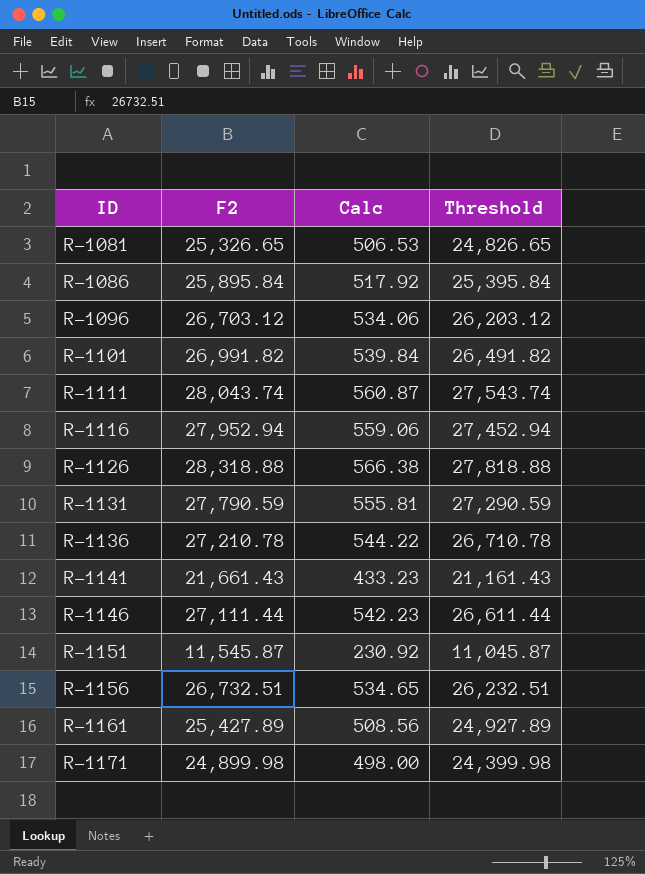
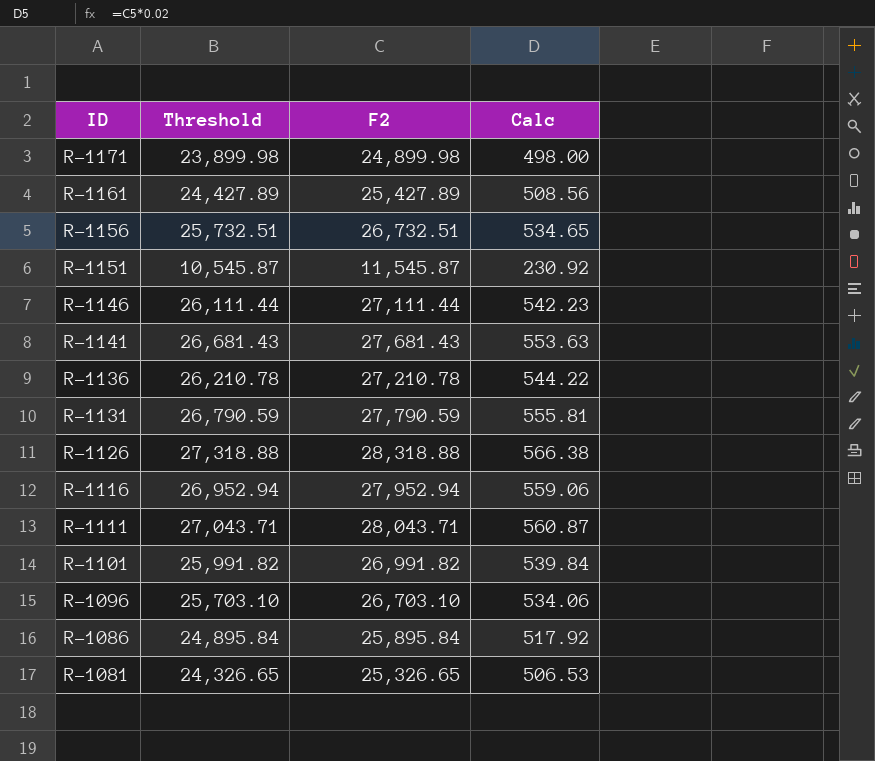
row order: ID ascending -> ID descending
column Threshold | formula: [F2] - 500 -> [F2] - 1000
column Threshold | position: 4 -> 2
R-1141 | F2: 21,661.43 -> 27,681.43
R-1141 | Calc: 433.23 -> 553.63
R-1111 | F2: 28,043.74 -> 28,043.71
R-1096 | F2: 26,703.12 -> 26,703.10

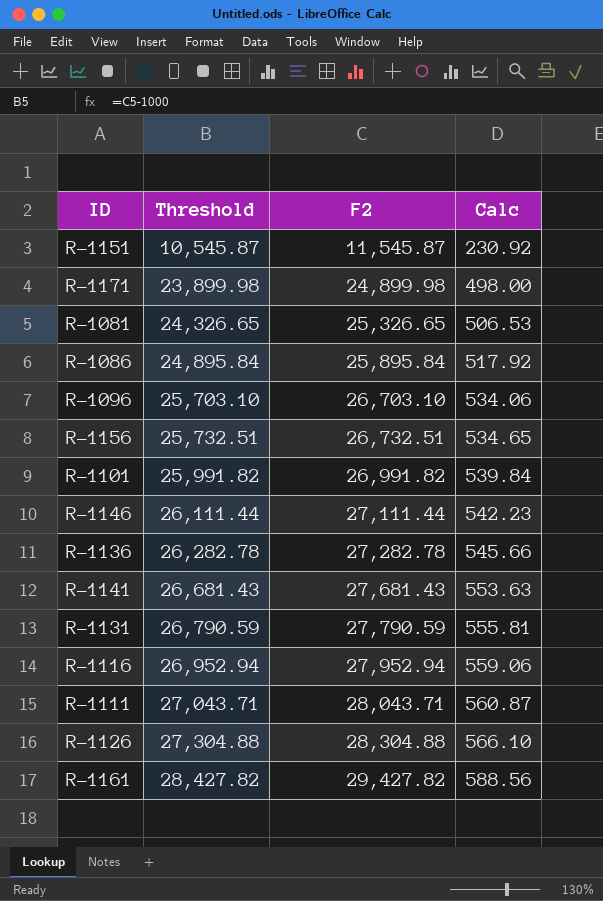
row order: ID descending -> Threshold ascending
R-1136 | Threshold: 26,210.78 -> 26,282.78
R-1136 | F2: 27,210.78 -> 27,282.78
R-1136 | Calc: 544.22 -> 545.66
R-1126 | Threshold: 27,318.88 -> 27,304.88
R-1126 | F2: 28,318.88 -> 28,304.88
R-1126 | Calc: 566.38 -> 566.10
R-1161 | Threshold: 24,427.89 -> 28,427.82
R-1161 | F2: 25,427.89 -> 29,427.82
R-1161 | Calc: 508.56 -> 588.56

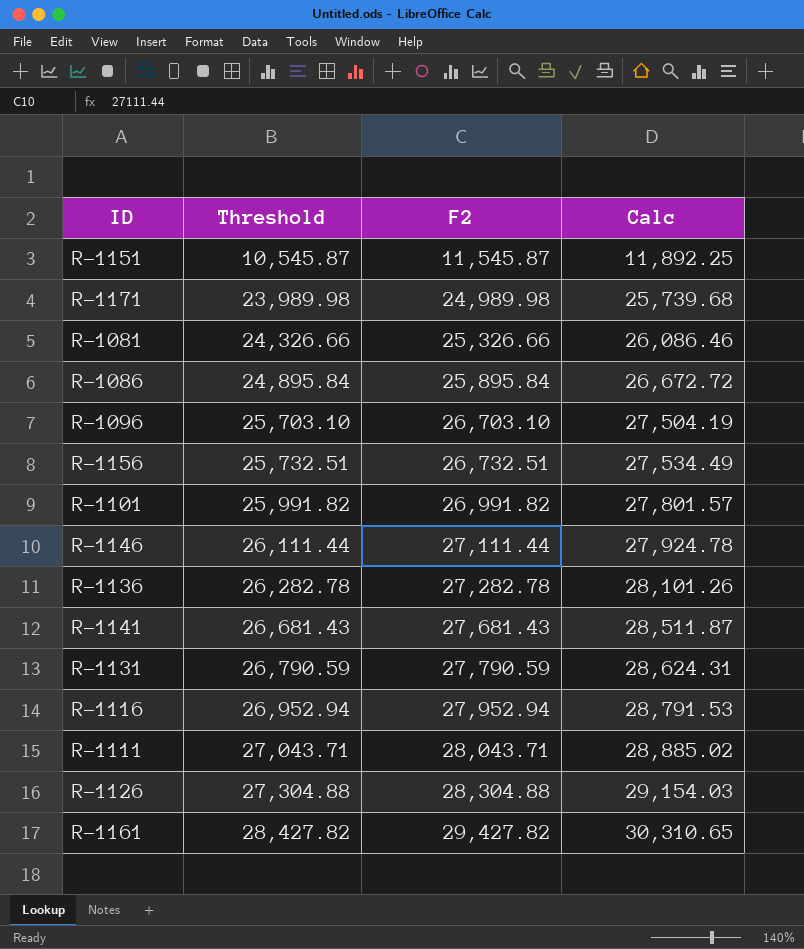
column Calc | formula: [F2] * 0.02 -> [F2] * 1.03
R-1171 | Threshold: 23,899.98 -> 23,989.98
R-1171 | F2: 24,899.98 -> 24,989.98
R-1081 | Threshold: 24,326.65 -> 24,326.66
R-1081 | F2: 25,326.65 -> 25,326.66

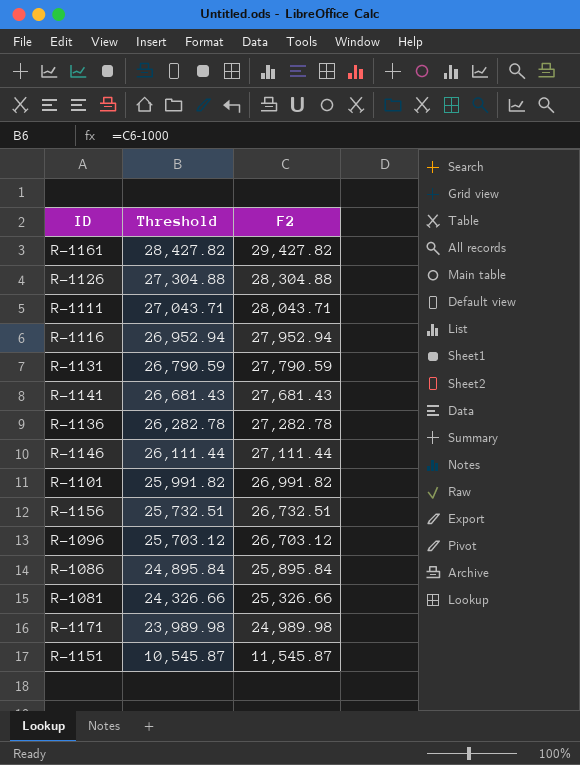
row order: Threshold ascending -> Threshold descending
column Calc | formula: [F2] * 1.03 -> none
R-1096 | Threshold: 25,703.10 -> 25,703.12
R-1096 | F2: 26,703.10 -> 26,703.12

